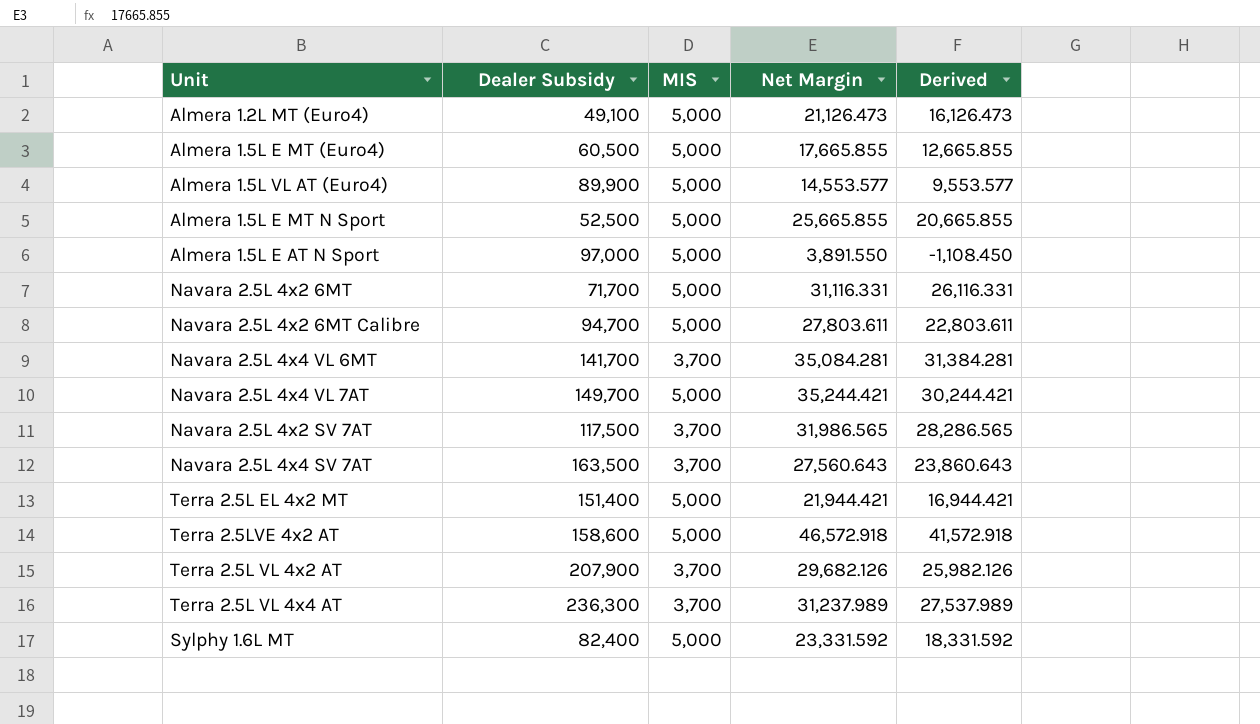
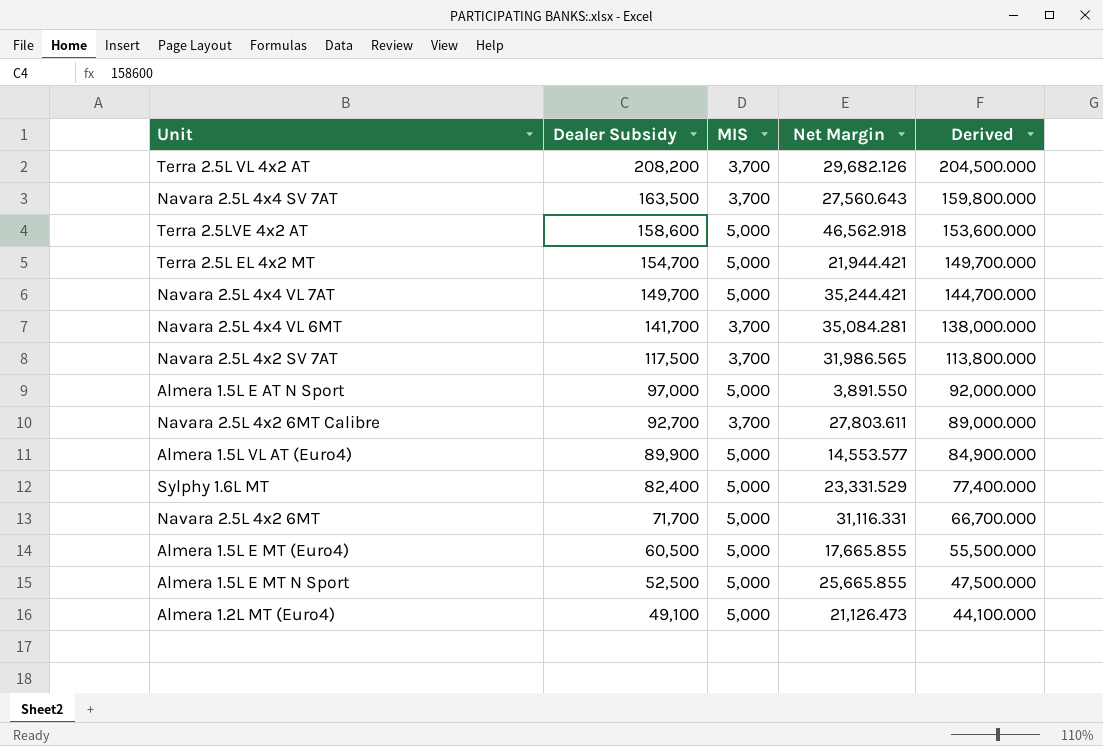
row order: none -> Dealer Subsidy descending
column Derived | formula: [Net Margin] - [MIS] -> [Dealer Subsidy] - [MIS]
row Terra 2.5L VL 4x4 AT: 236,300 | 3,700 | 31,237.989 | 27,537.989 -> none
Terra 2.5L VL 4x2 AT | Dealer Subsidy: 207,900 -> 208,200
Terra 2.5LVE 4x2 AT | Net Margin: 46,572.918 -> 46,562.918
Terra 2.5L EL 4x2 MT | Dealer Subsidy: 151,400 -> 154,700
Navara 2.5L 4x2 6MT Calibre | Dealer Subsidy: 94,700 -> 92,700
Navara 2.5L 4x2 6MT Calibre | MIS: 5,000 -> 3,700
Sylphy 1.6L MT | Net Margin: 23,331.592 -> 23,331.529

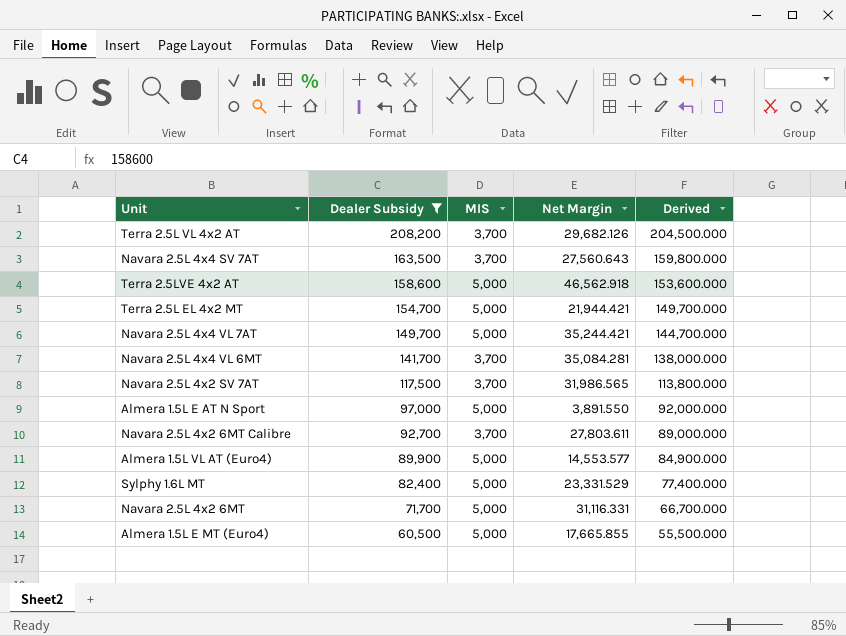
filter: none -> Dealer Subsidy >= 60,500

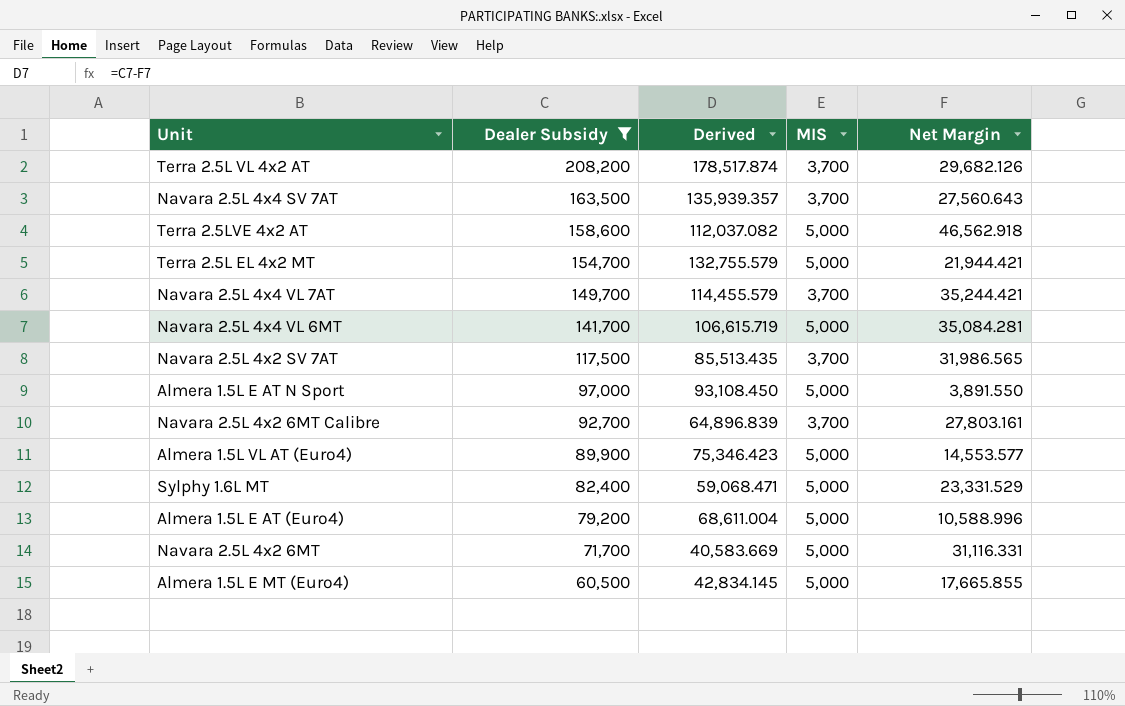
column Derived | formula: [Dealer Subsidy] - [MIS] -> [Dealer Subsidy] - [Net Margin]
column Derived | position: 5 -> 3
Navara 2.5L 4x4 VL 7AT | MIS: 5,000 -> 3,700
Navara 2.5L 4x4 VL 6MT | MIS: 3,700 -> 5,000
Navara 2.5L 4x2 6MT Calibre | Net Margin: 27,803.611 -> 27,803.161
row Almera 1.5L E AT (Euro4): none -> 79,200 | 68,611.004 | 5,000 | 10,588.996

